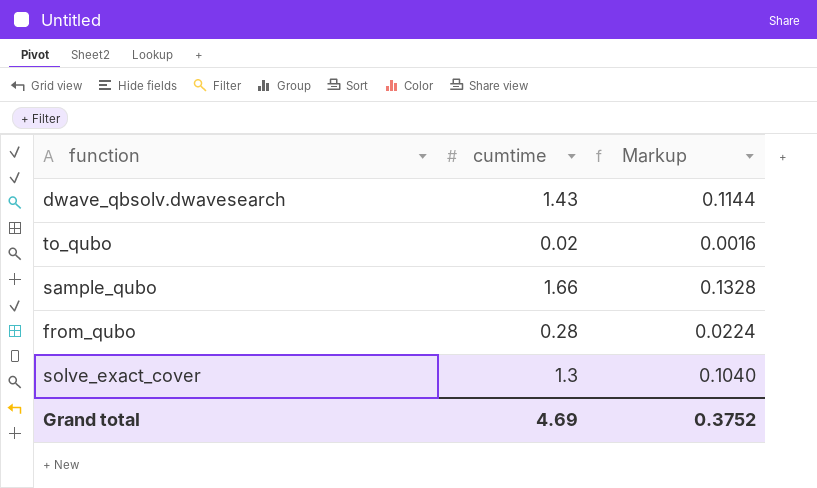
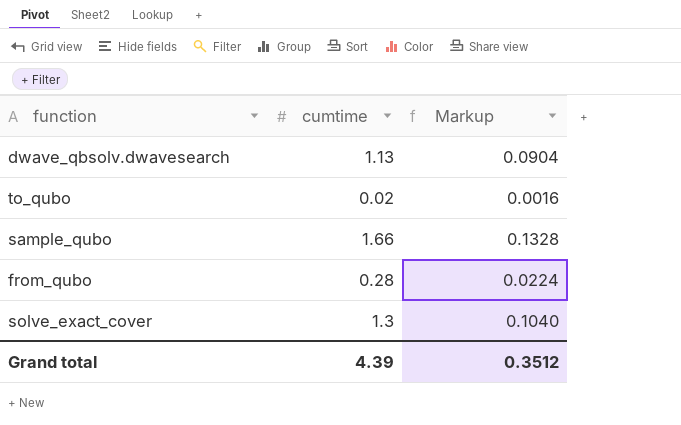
dwave_qbsolv.dwavesearch | cumtime: 1.43 -> 1.13
dwave_qbsolv.dwavesearch | Markup: 0.1144 -> 0.0904
Grand total | cumtime: 4.69 -> 4.39
Grand total | Markup: 0.3752 -> 0.3512

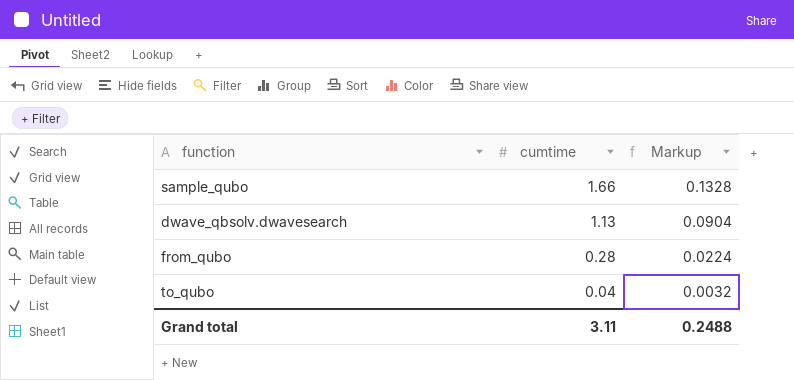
row order: none -> cumtime descending
row solve_exact_cover: 1.3 | 0.1040 -> none
to_qubo | cumtime: 0.02 -> 0.04
to_qubo | Markup: 0.0016 -> 0.0032
Grand total | cumtime: 4.39 -> 3.11
Grand total | Markup: 0.3512 -> 0.2488

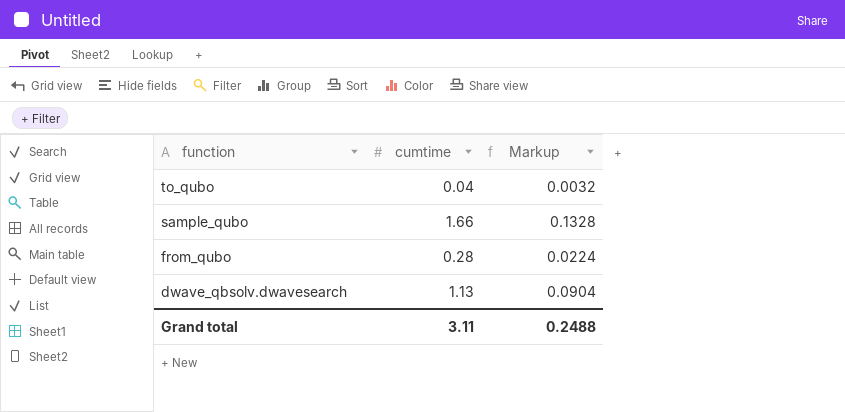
row order: cumtime descending -> function descending

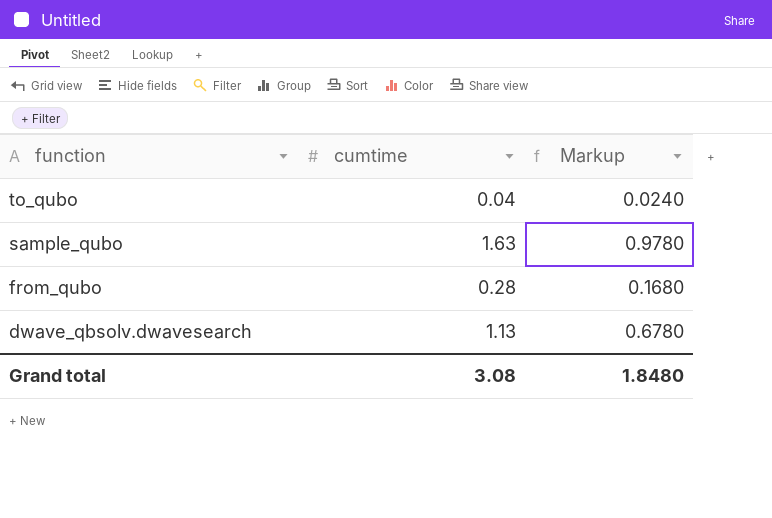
column Markup | formula: [cumtime] * 0.08 -> [cumtime] * 0.6
sample_qubo | cumtime: 1.66 -> 1.63
Grand total | cumtime: 3.11 -> 3.08
Grand total | Markup: 0.2488 -> 1.8480

